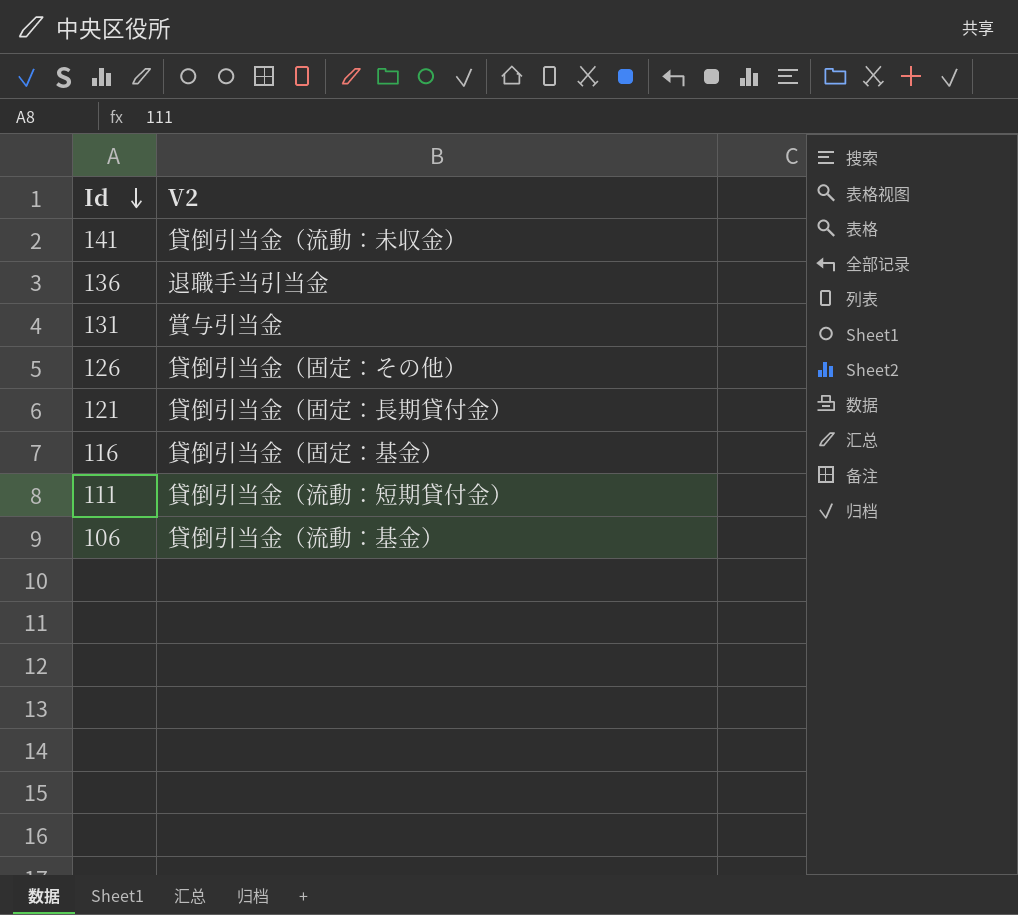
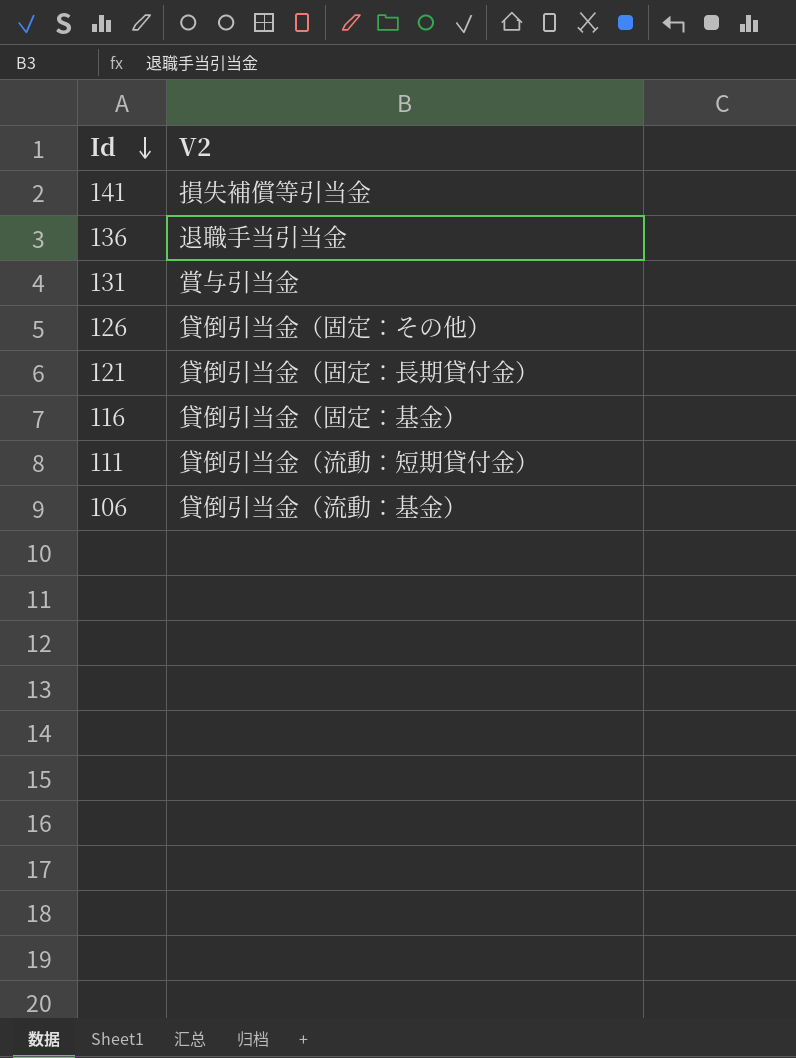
141 | V2: 貸倒引当金（流動：未収金） -> 損失補償等引当金

